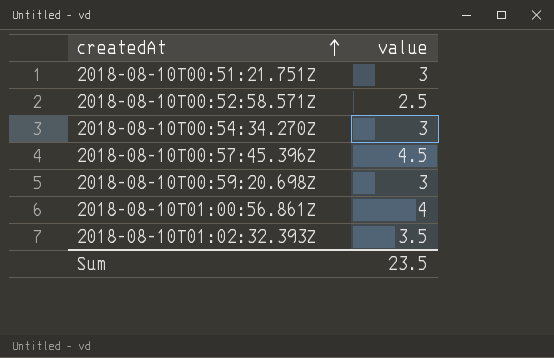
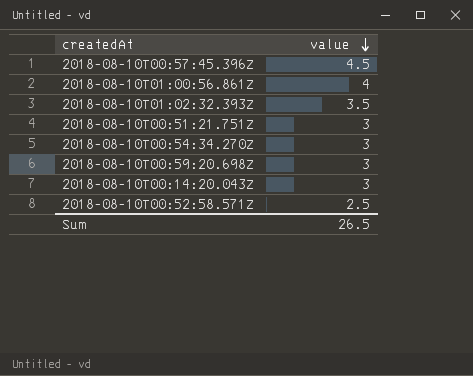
row order: createdAt ascending -> value descending
row 2018-08-10T00:14:20.043Z: none -> 3
Sum | value: 23.5 -> 26.5

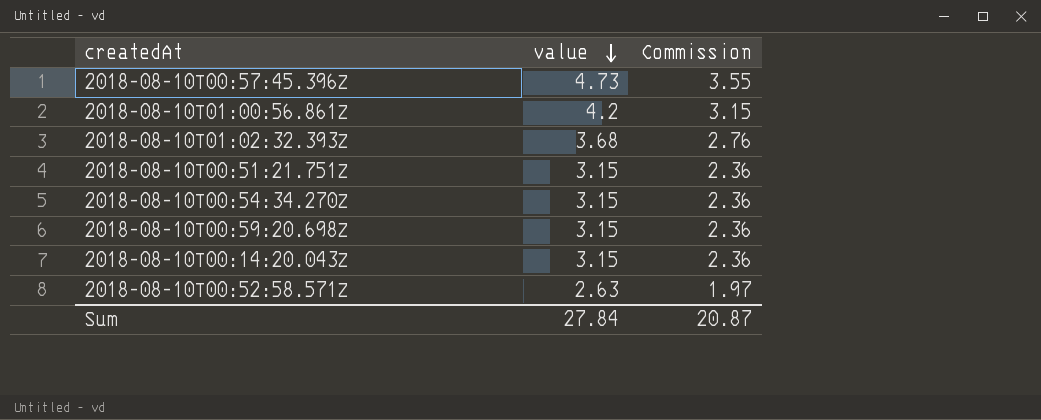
column Commission | formula: none -> [value] * 0.75
2018-08-10T00:57:45.396Z | value: 4.5 -> 4.73
2018-08-10T01:00:56.861Z | value: 4 -> 4.2
2018-08-10T01:02:32.393Z | value: 3.5 -> 3.68
2018-08-10T00:51:21.751Z | value: 3 -> 3.15
2018-08-10T00:54:34.270Z | value: 3 -> 3.15
2018-08-10T00:59:20.698Z | value: 3 -> 3.15
2018-08-10T00:14:20.043Z | value: 3 -> 3.15
2018-08-10T00:52:58.571Z | value: 2.5 -> 2.63
Sum | value: 26.5 -> 27.84

